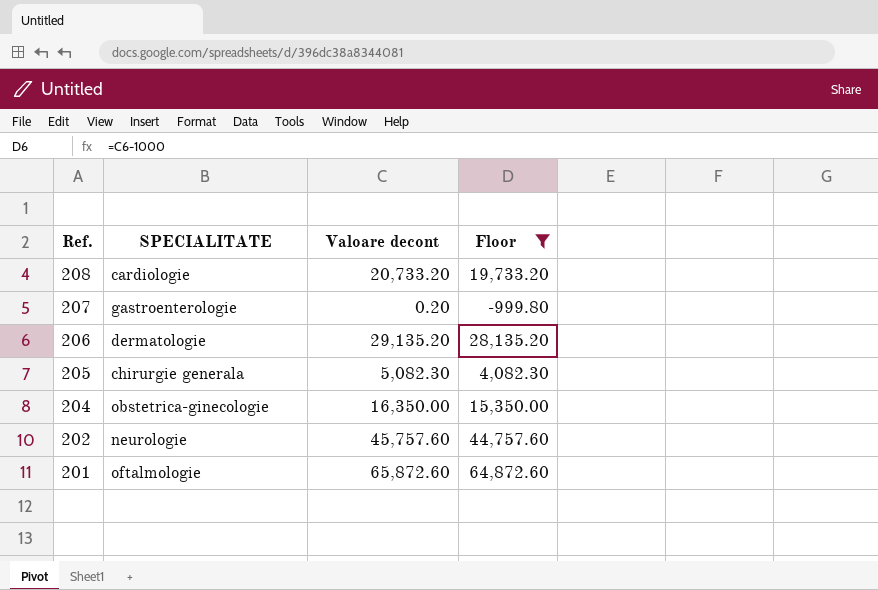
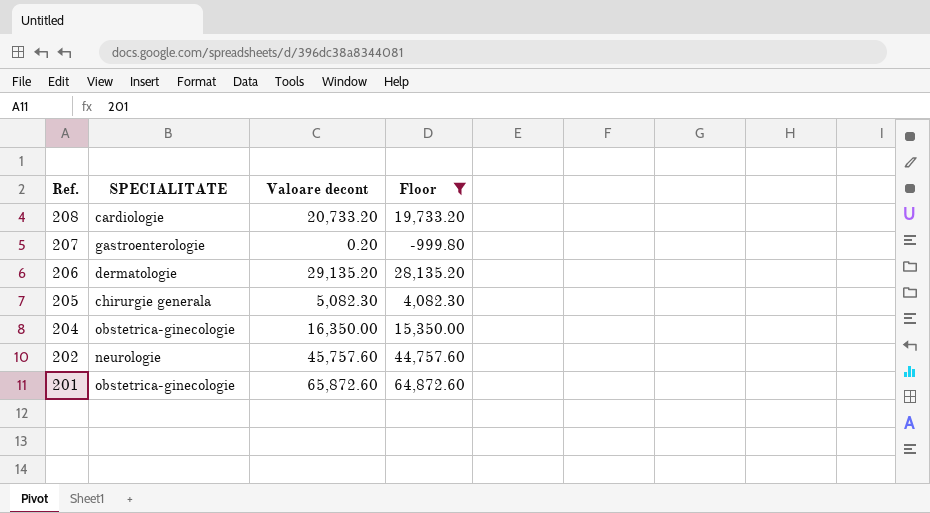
201 | SPECIALITATE: oftalmologie -> obstetrica-ginecologie

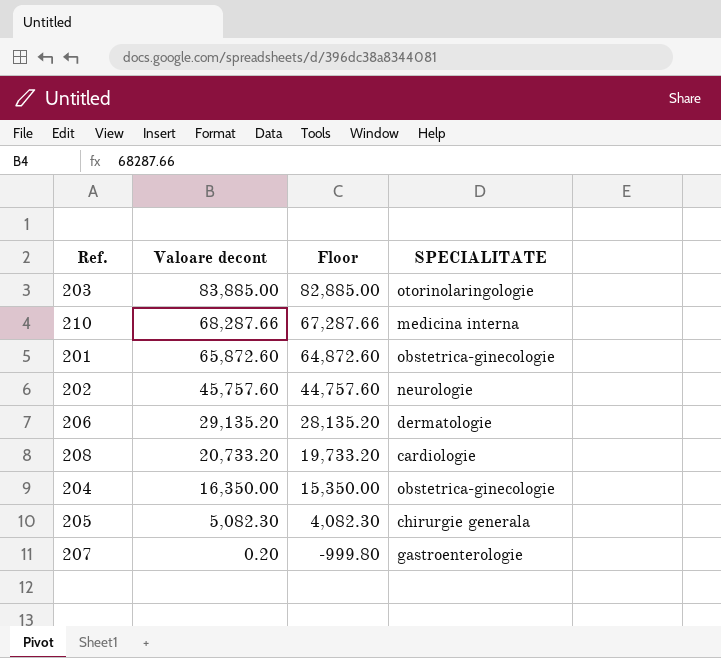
filter: Floor <= 64,872.60 -> none
row order: Ref. descending -> Valoare decont descending
column SPECIALITATE | position: 2 -> 4

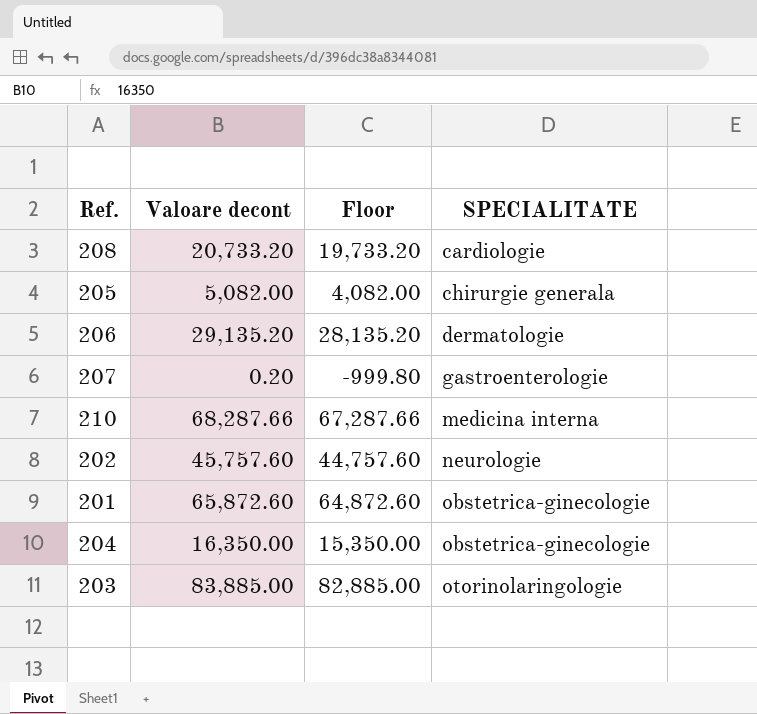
row order: Valoare decont descending -> SPECIALITATE ascending
205 | Valoare decont: 5,082.30 -> 5,082.00
205 | Floor: 4,082.30 -> 4,082.00

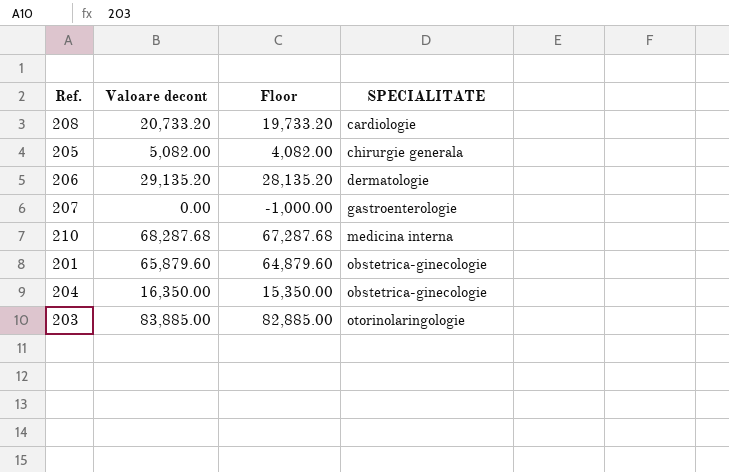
row 202: 45,757.60 | 44,757.60 | neurologie -> none
207 | Valoare decont: 0.20 -> 0.00
207 | Floor: -999.80 -> -1,000.00
210 | Valoare decont: 68,287.66 -> 68,287.68
210 | Floor: 67,287.66 -> 67,287.68
201 | Valoare decont: 65,872.60 -> 65,879.60
201 | Floor: 64,872.60 -> 64,879.60

